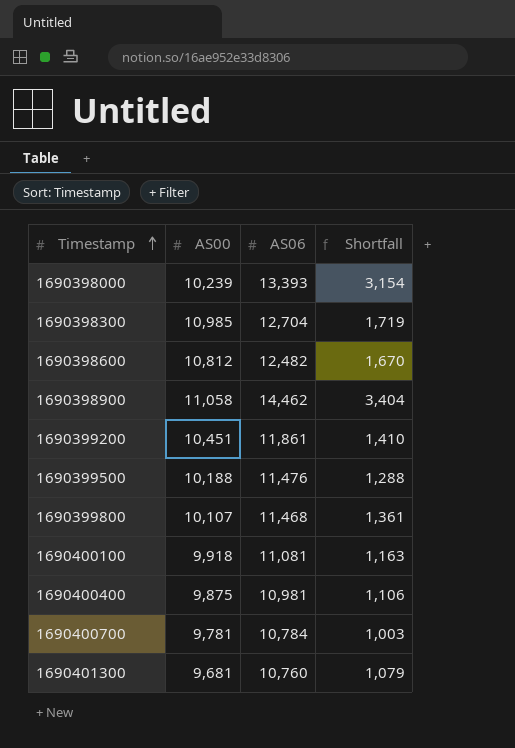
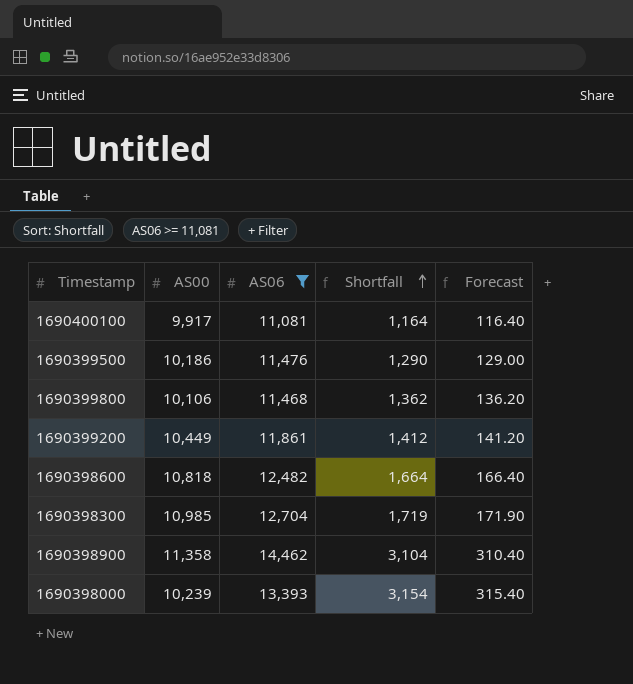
filter: none -> AS06 >= 11,081
row order: Timestamp ascending -> Shortfall ascending
column Forecast | formula: none -> [Shortfall] * 0.1
1690400100 | AS00: 9,918 -> 9,917
1690400100 | Shortfall: 1,163 -> 1,164
1690399500 | AS00: 10,188 -> 10,186
1690399500 | Shortfall: 1,288 -> 1,290
1690399800 | AS00: 10,107 -> 10,106
1690399800 | Shortfall: 1,361 -> 1,362
1690399200 | AS00: 10,451 -> 10,449
1690399200 | Shortfall: 1,410 -> 1,412
1690398600 | AS00: 10,812 -> 10,818
1690398600 | Shortfall: 1,670 -> 1,664
1690398900 | AS00: 11,058 -> 11,358
1690398900 | Shortfall: 3,404 -> 3,104

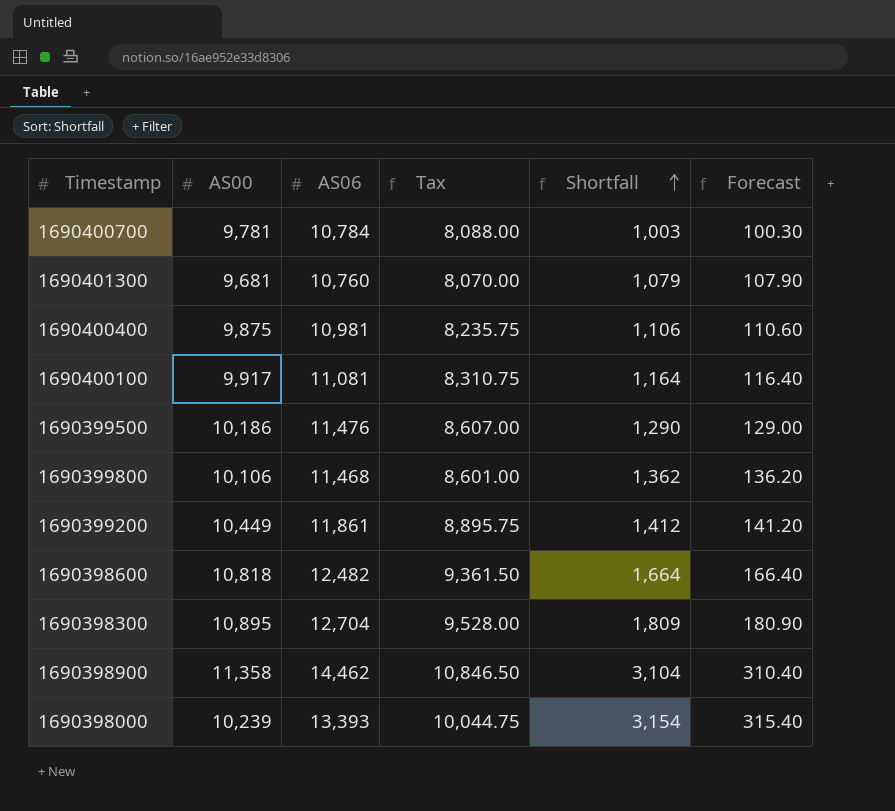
filter: AS06 >= 11,081 -> none
column Tax | formula: none -> [AS06] * 0.75
1690398300 | AS00: 10,985 -> 10,895
1690398300 | Shortfall: 1,719 -> 1,809
1690398300 | Forecast: 171.90 -> 180.90

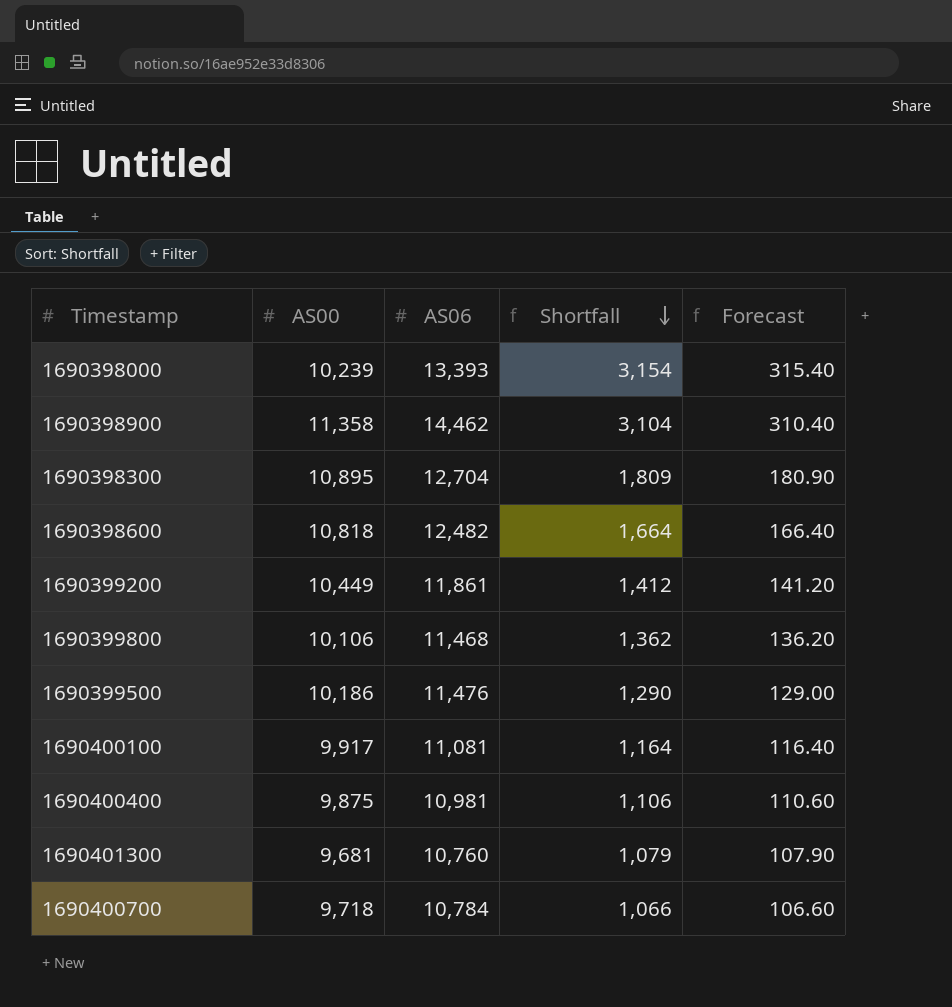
row order: Shortfall ascending -> Shortfall descending
column Tax | formula: [AS06] * 0.75 -> none
1690400700 | AS00: 9,781 -> 9,718
1690400700 | Shortfall: 1,003 -> 1,066
1690400700 | Forecast: 100.30 -> 106.60

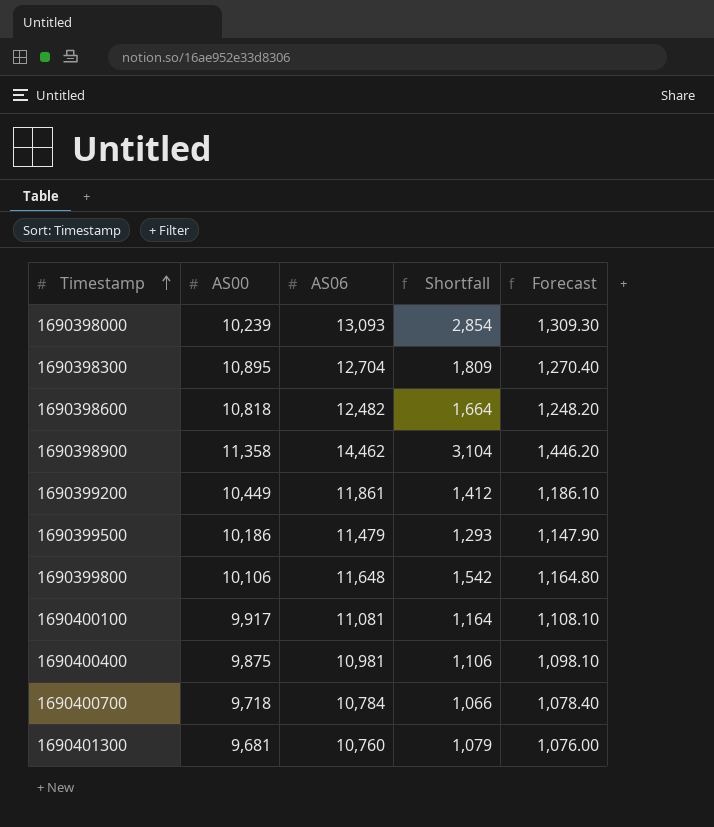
row order: Shortfall descending -> Timestamp ascending
column Forecast | formula: [Shortfall] * 0.1 -> [AS06] * 0.1
1690398000 | AS06: 13,393 -> 13,093
1690398000 | Shortfall: 3,154 -> 2,854
1690399500 | AS06: 11,476 -> 11,479
1690399500 | Shortfall: 1,290 -> 1,293
1690399800 | AS06: 11,468 -> 11,648
1690399800 | Shortfall: 1,362 -> 1,542

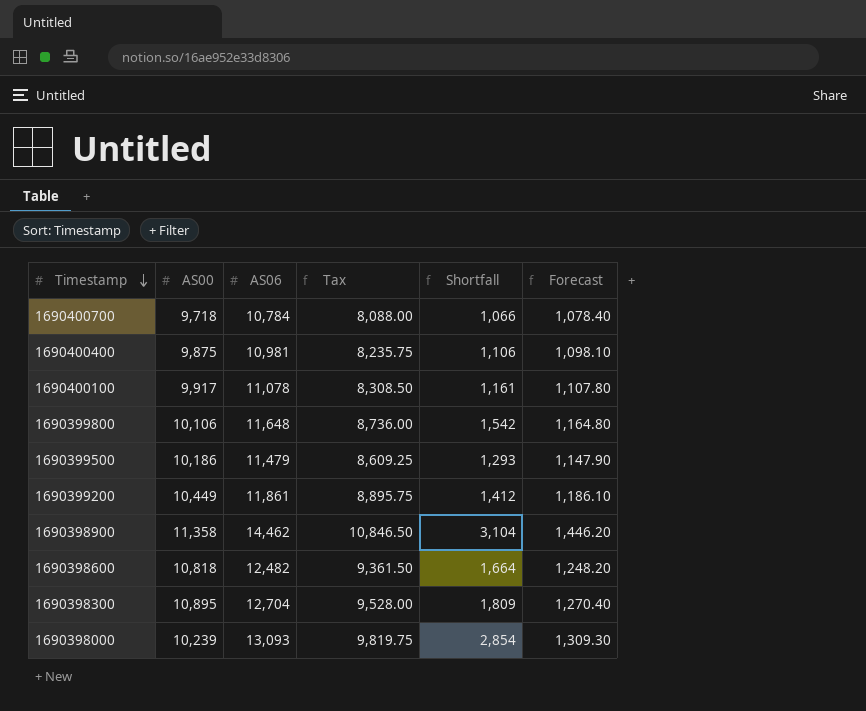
row order: Timestamp ascending -> Timestamp descending
column Tax | formula: none -> [AS06] * 0.75
row 1690401300: 9,681 | 10,760 | 1,079 | 1,076.00 -> none
1690400100 | AS06: 11,081 -> 11,078
1690400100 | Shortfall: 1,164 -> 1,161
1690400100 | Forecast: 1,108.10 -> 1,107.80

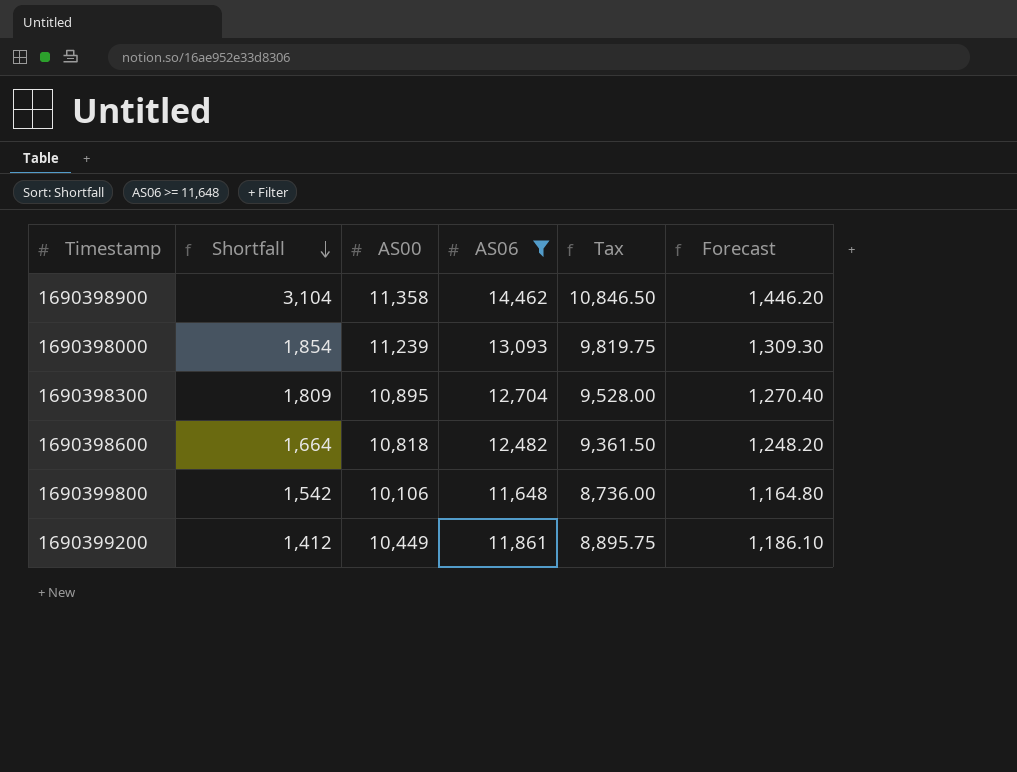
filter: none -> AS06 >= 11,648
row order: Timestamp descending -> Shortfall descending
column Shortfall | position: 5 -> 2
1690398000 | Shortfall: 2,854 -> 1,854
1690398000 | AS00: 10,239 -> 11,239

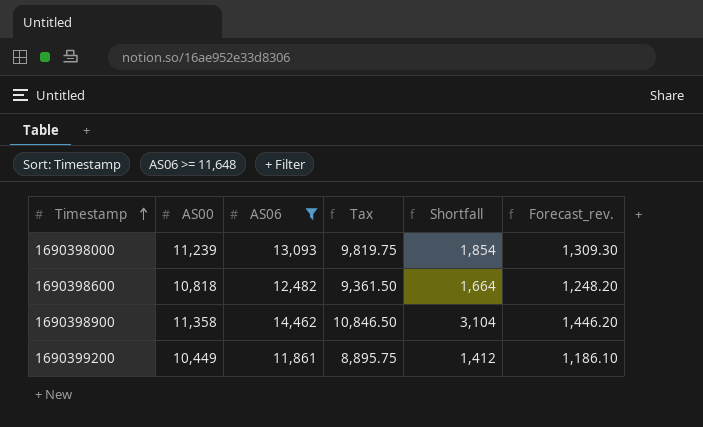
row order: Shortfall descending -> Timestamp ascending
column Shortfall | position: 2 -> 5
column name: Forecast -> Forecast_rev.
row 1690398300: 1,809 | 10,895 | 12,704 | 9,528.00 | 1,270.40 -> none
row 1690399800: 1,542 | 10,106 | 11,648 | 8,736.00 | 1,164.80 -> none

